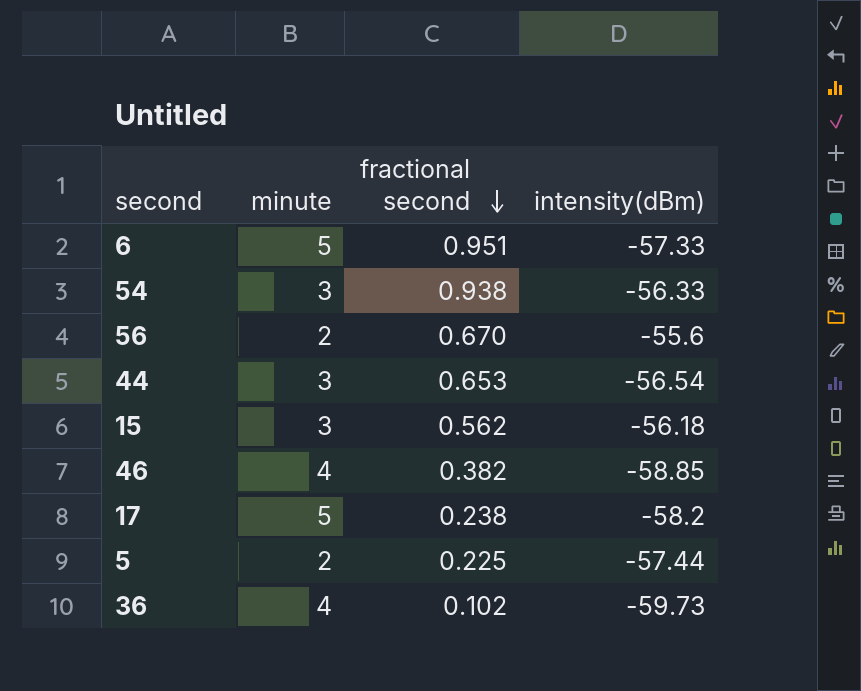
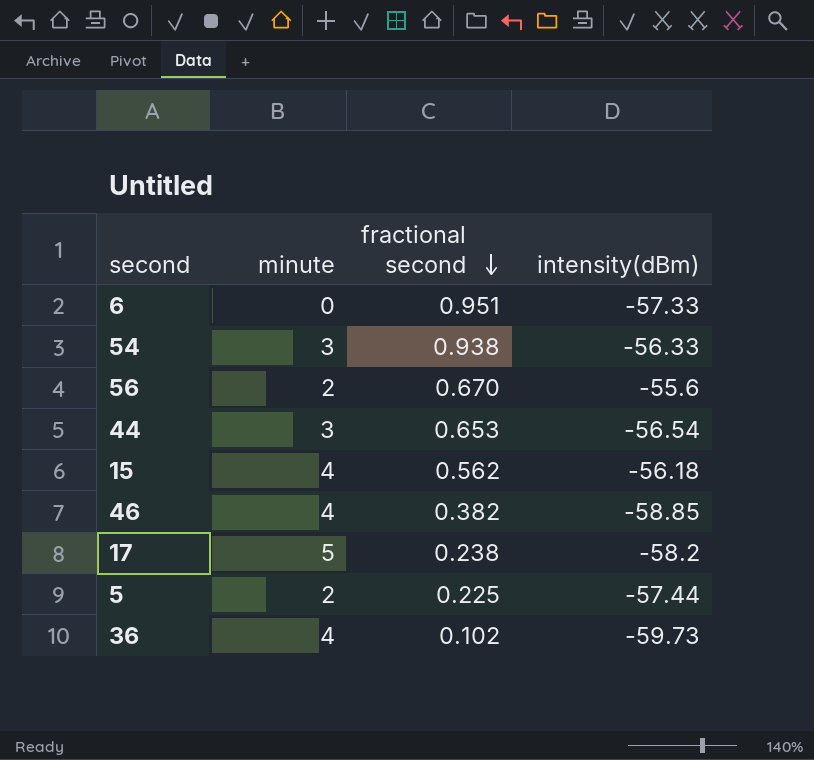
6 | minute: 5 -> 0
15 | minute: 3 -> 4

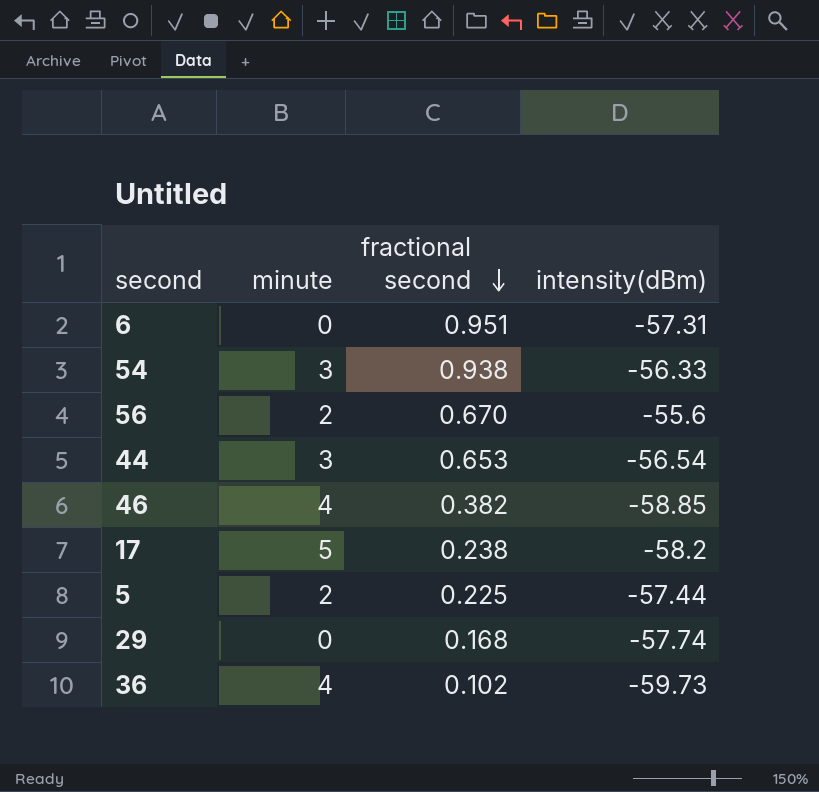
row 15: 4 | 0.562 | -56.18 -> none
6 | intensity(dBm): -57.33 -> -57.31
row 29: none -> 0 | 0.168 | -57.74

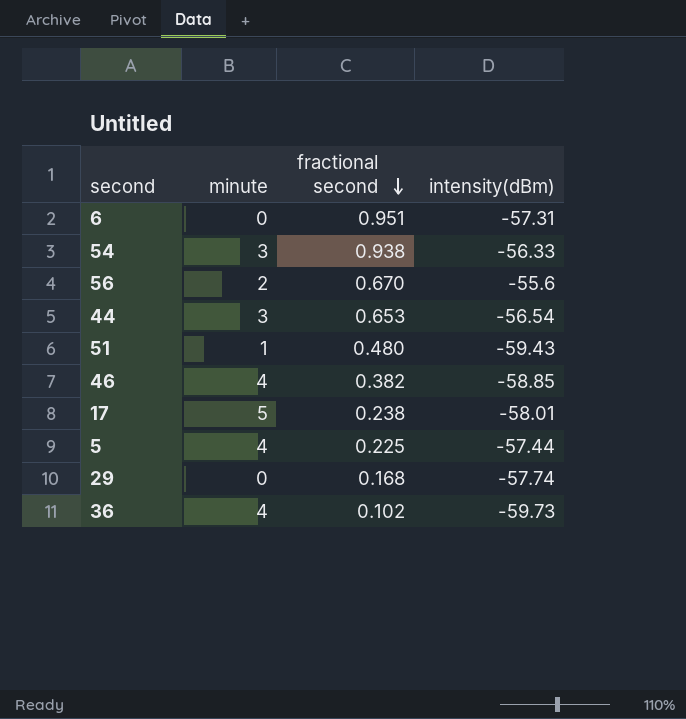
row 51: none -> 1 | 0.480 | -59.43
17 | intensity(dBm): -58.2 -> -58.01
5 | minute: 2 -> 4

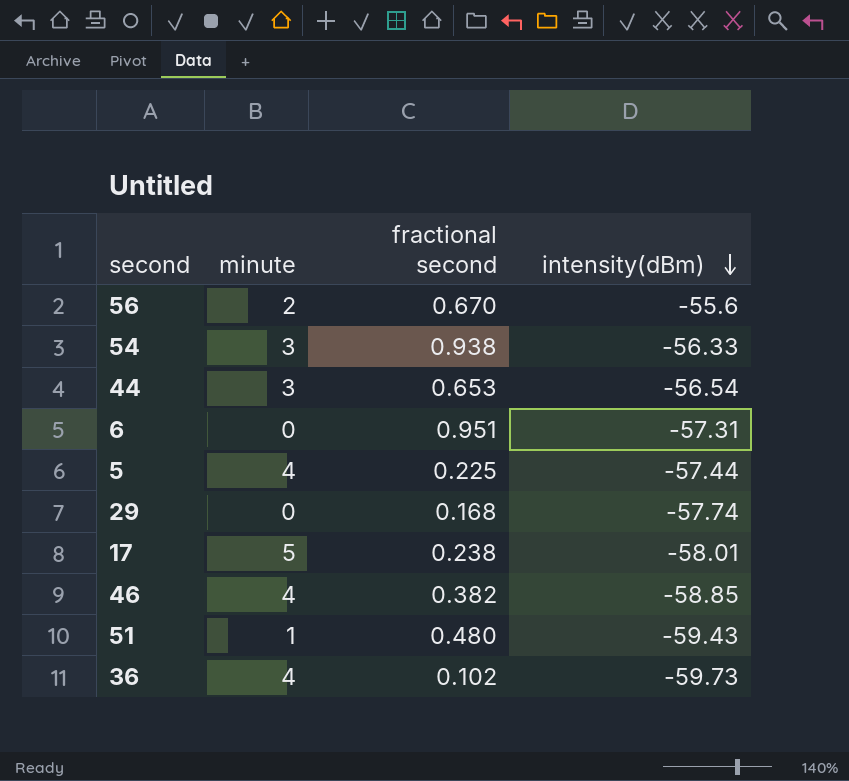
row order: fractional second descending -> intensity(dBm) descending

